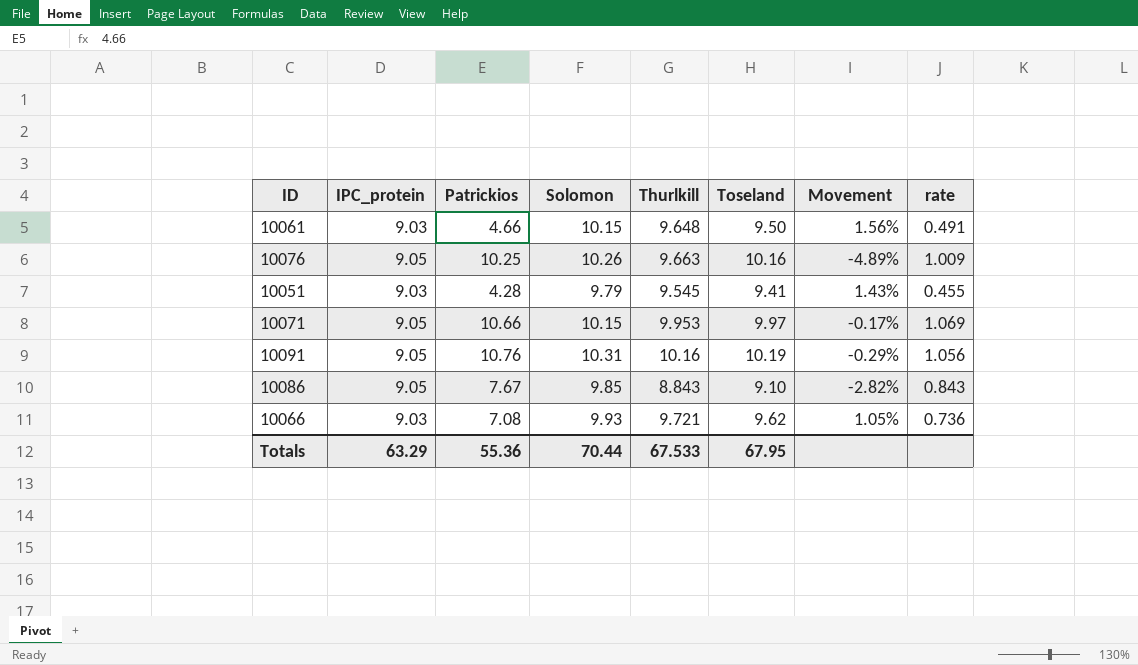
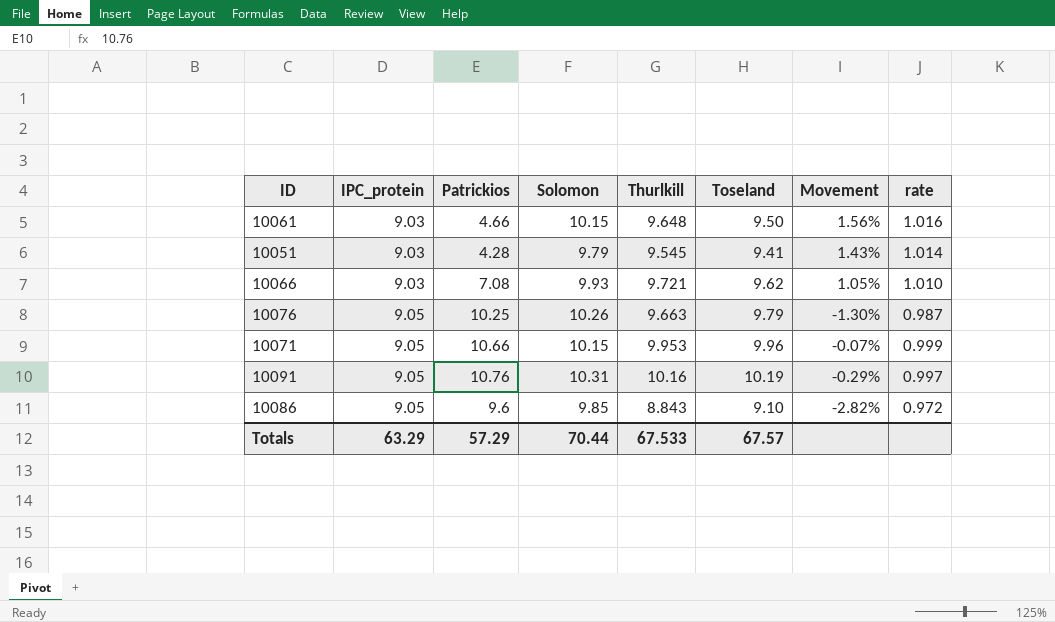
row order: none -> IPC_protein ascending
column rate | formula: [Patrickios] / [Toseland] -> [Thurlkill] / [Toseland]
10076 | Toseland: 10.16 -> 9.79
10076 | Movement: -4.89% -> -1.30%
10071 | Toseland: 9.97 -> 9.96
10071 | Movement: -0.17% -> -0.07%
10086 | Patrickios: 7.67 -> 9.6
Totals | Patrickios: 55.36 -> 57.29
Totals | Toseland: 67.95 -> 67.57

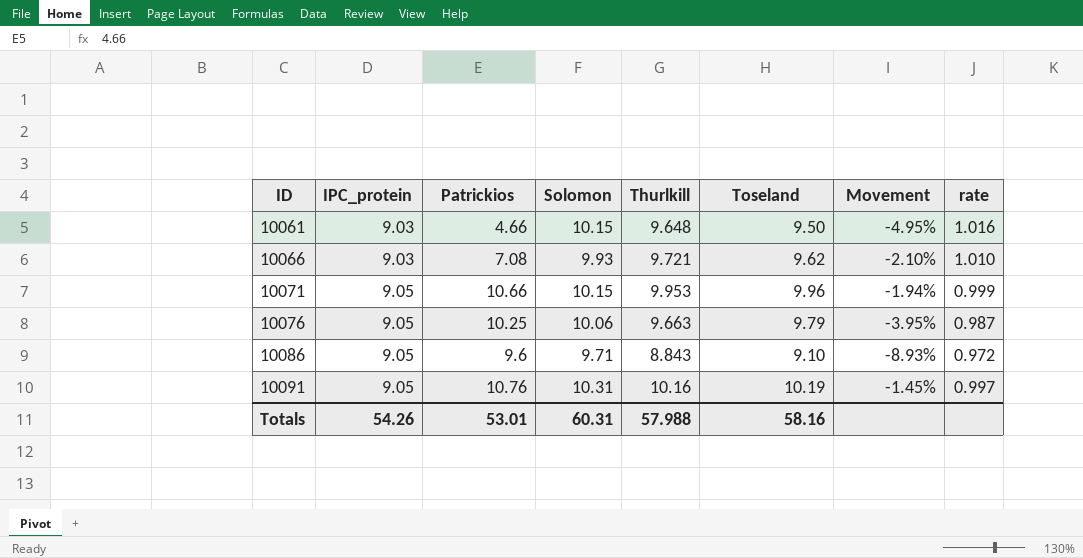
row order: IPC_protein ascending -> ID ascending
column Movement | formula: ([Thurlkill] - [Toseland]) / [Toseland] -> ([Thurlkill] - [Solomon]) / [Solomon]
row 10051: 9.03 | 4.28 | 9.79 | 9.545 | 9.41 | 1.43% | 1.014 -> none
10076 | Solomon: 10.26 -> 10.06
10086 | Solomon: 9.85 -> 9.71
Totals | IPC_protein: 63.29 -> 54.26
Totals | Patrickios: 57.29 -> 53.01
Totals | Solomon: 70.44 -> 60.31
Totals | Thurlkill: 67.533 -> 57.988
Totals | Toseland: 67.57 -> 58.16

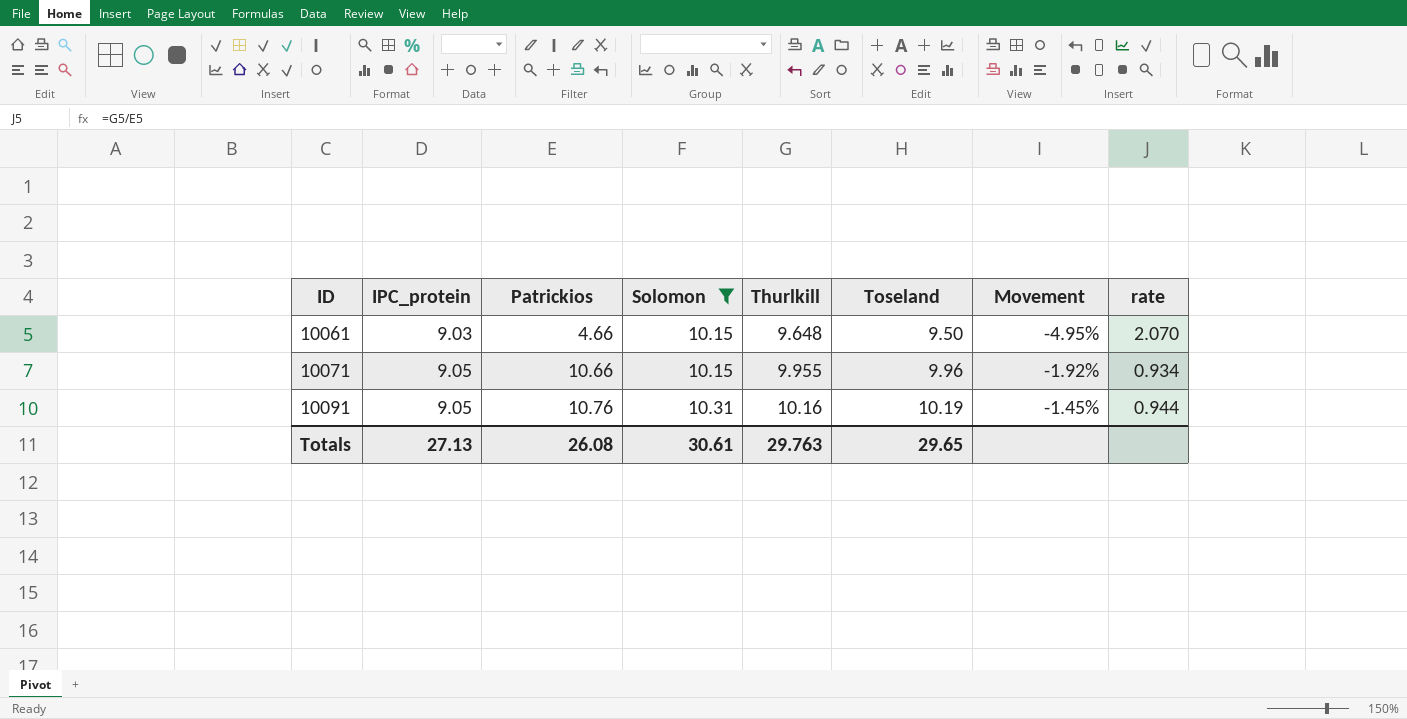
filter: none -> Solomon >= 10.15
column rate | formula: [Thurlkill] / [Toseland] -> [Thurlkill] / [Patrickios]
10071 | Thurlkill: 9.953 -> 9.955
10071 | Movement: -1.94% -> -1.92%
Totals | IPC_protein: 54.26 -> 27.13
Totals | Patrickios: 53.01 -> 26.08
Totals | Solomon: 60.31 -> 30.61
Totals | Thurlkill: 57.988 -> 29.763
Totals | Toseland: 58.16 -> 29.65

